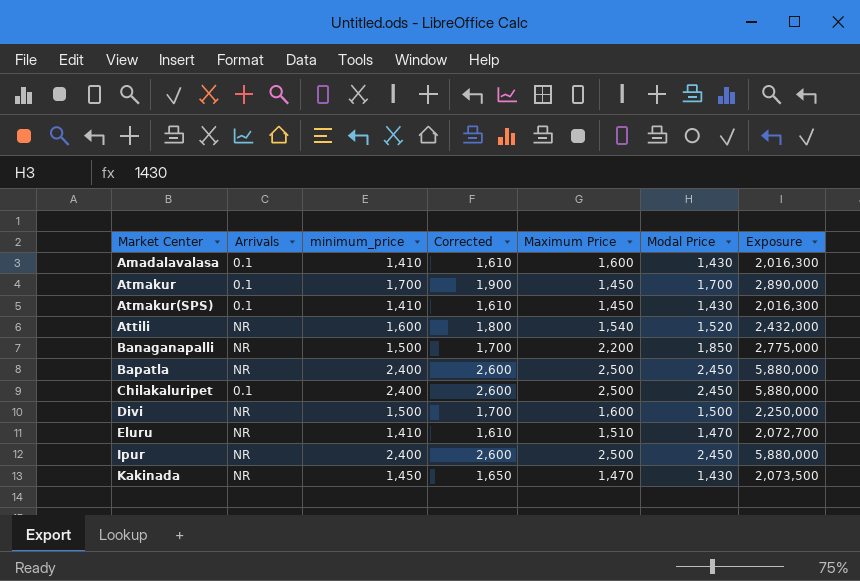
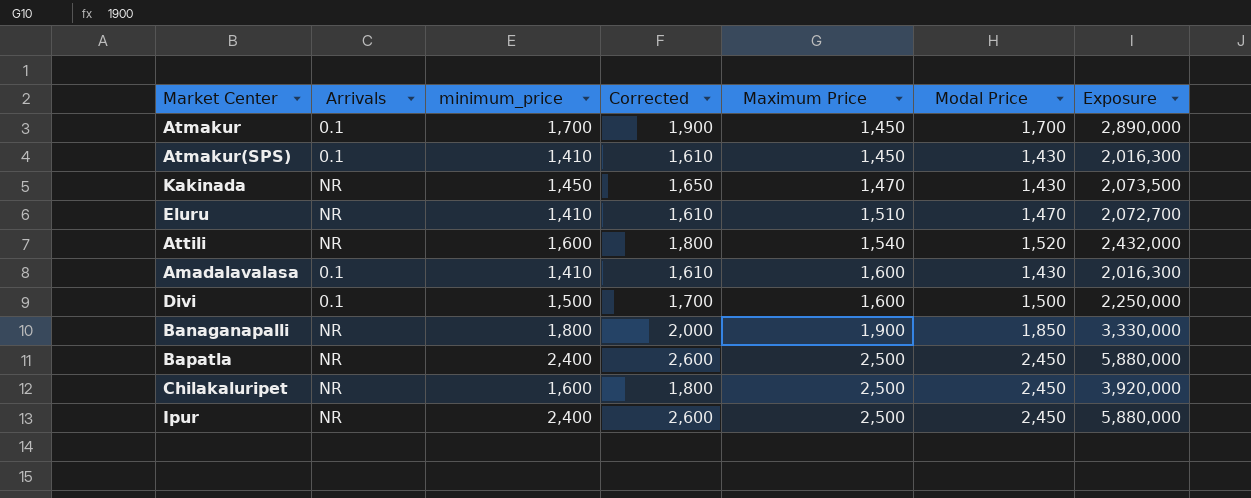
row order: Market Center ascending -> Maximum Price ascending
Divi | Arrivals: NR -> 0.1
Banaganapalli | minimum_price: 1,500 -> 1,800
Banaganapalli | Corrected: 1,700 -> 2,000
Banaganapalli | Maximum Price: 2,200 -> 1,900
Banaganapalli | Exposure: 2,775,000 -> 3,330,000
Chilakaluripet | Arrivals: 0.1 -> NR
Chilakaluripet | minimum_price: 2,400 -> 1,600
Chilakaluripet | Corrected: 2,600 -> 1,800
Chilakaluripet | Exposure: 5,880,000 -> 3,920,000

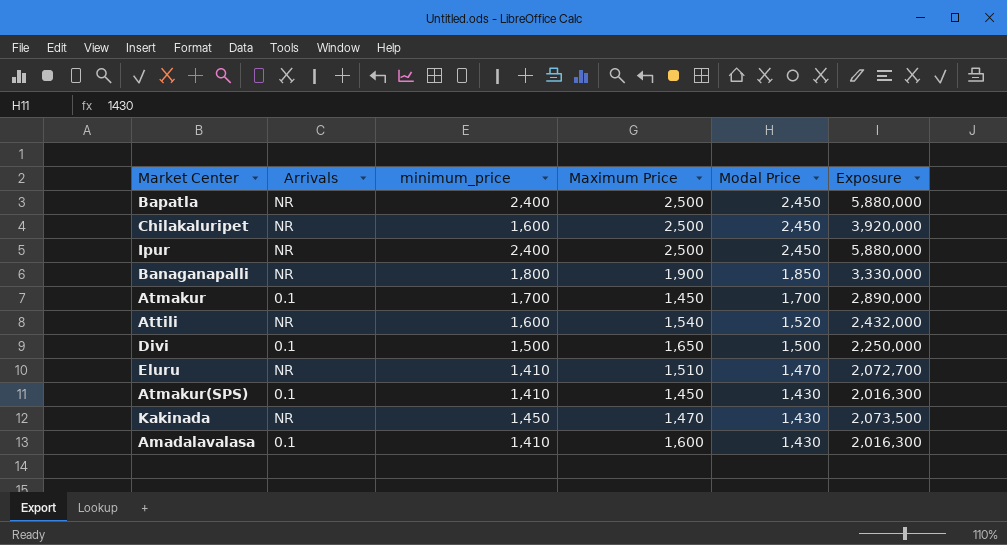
row order: Maximum Price ascending -> Modal Price descending
column Corrected | formula: [minimum_price] + 200 -> none
Divi | Maximum Price: 1,600 -> 1,650

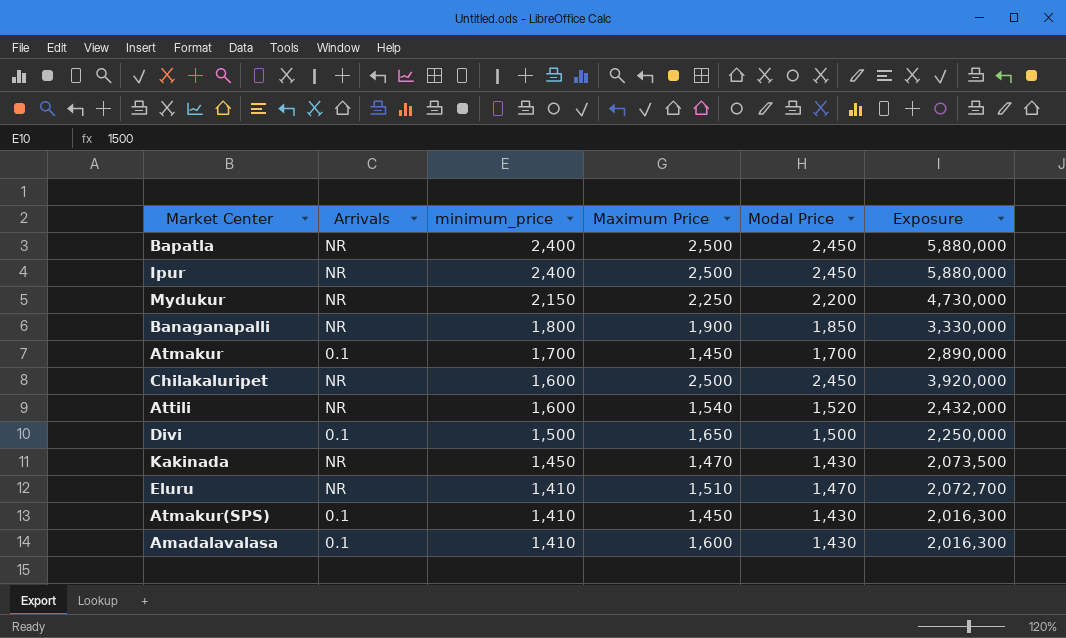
row order: Modal Price descending -> minimum_price descending
row Mydukur: none -> NR | 2,150 | 2,250 | 2,200 | 4,730,000

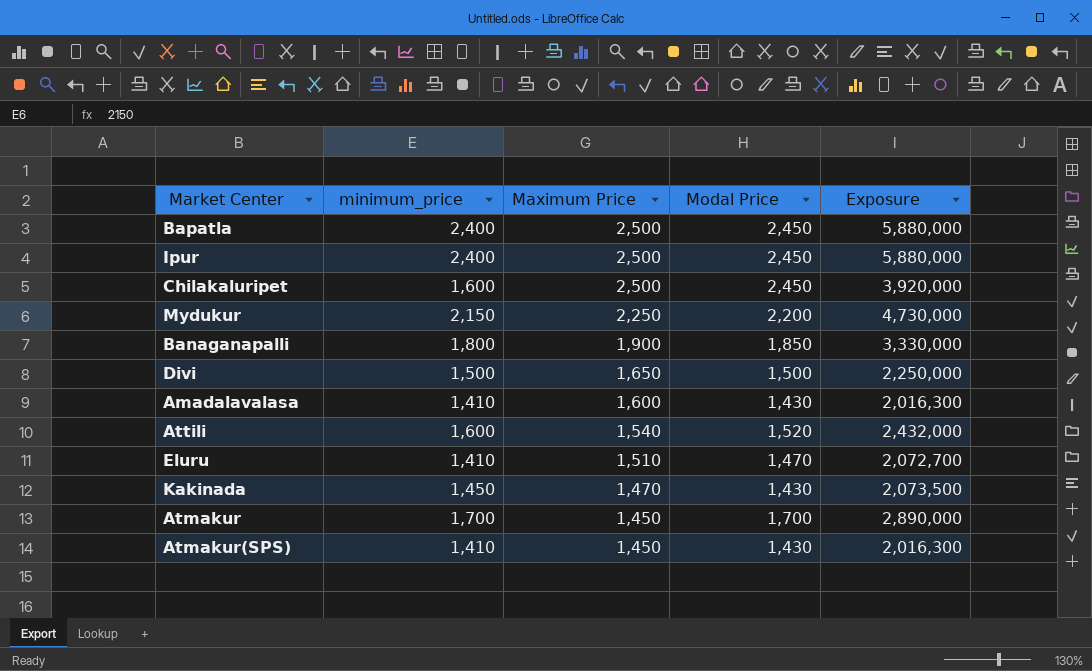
row order: minimum_price descending -> Maximum Price descending
column Arrivals | position: 2 -> none

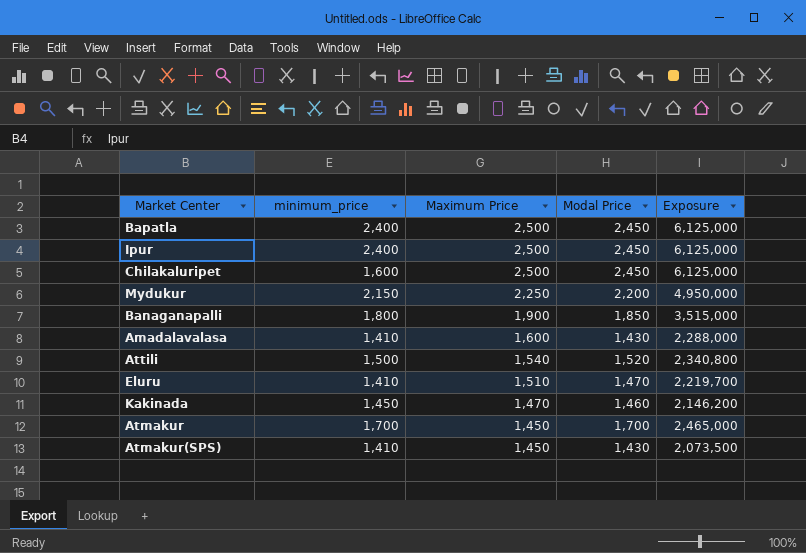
column Exposure | formula: [minimum_price] * [Modal Price] -> [Maximum Price] * [Modal Price]
row Divi: 1,500 | 1,650 | 1,500 | 2,250,000 -> none
Attili | minimum_price: 1,600 -> 1,500
Kakinada | Modal Price: 1,430 -> 1,460

